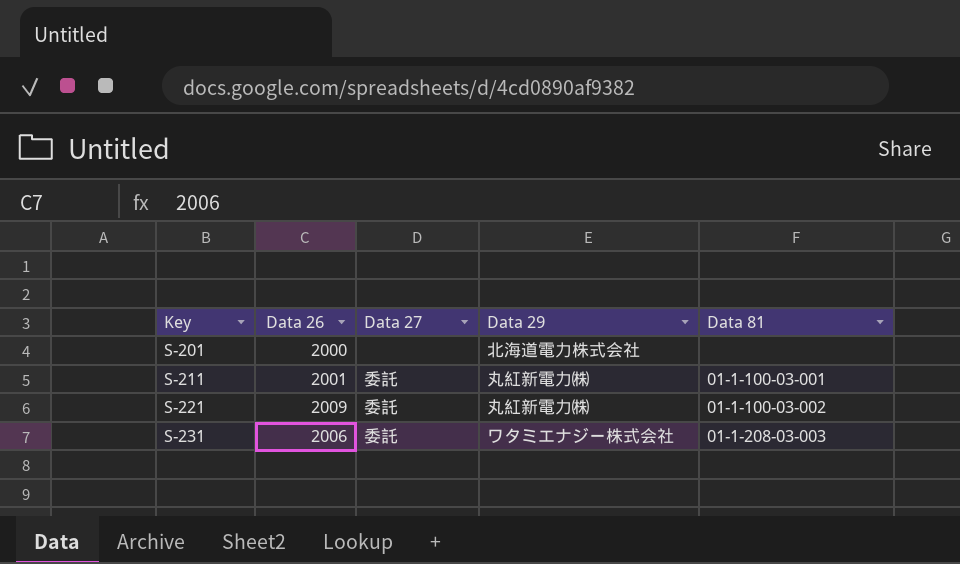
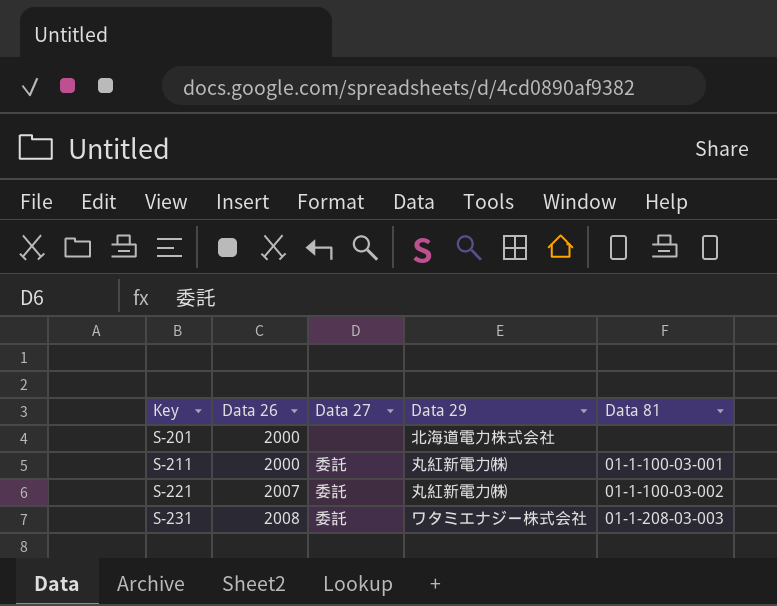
S-211 | Data 26: 2001 -> 2000
S-221 | Data 26: 2009 -> 2007
S-231 | Data 26: 2006 -> 2008

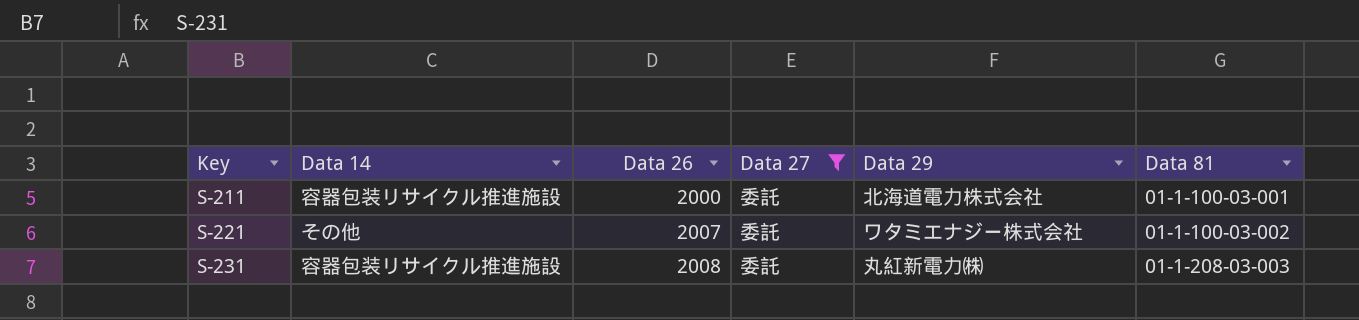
filter: none -> Data 27 = 委託
column Data 14 | position: none -> 2
S-211 | Data 29: 丸紅新電力㈱ -> 北海道電力株式会社
S-221 | Data 29: 丸紅新電力㈱ -> ワタミエナジー株式会社
S-231 | Data 29: ワタミエナジー株式会社 -> 丸紅新電力㈱

